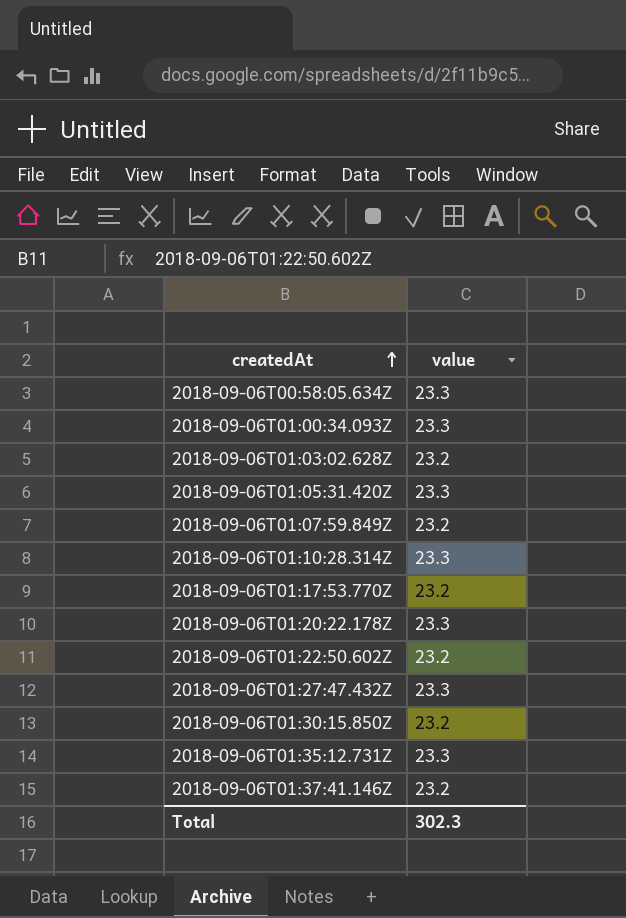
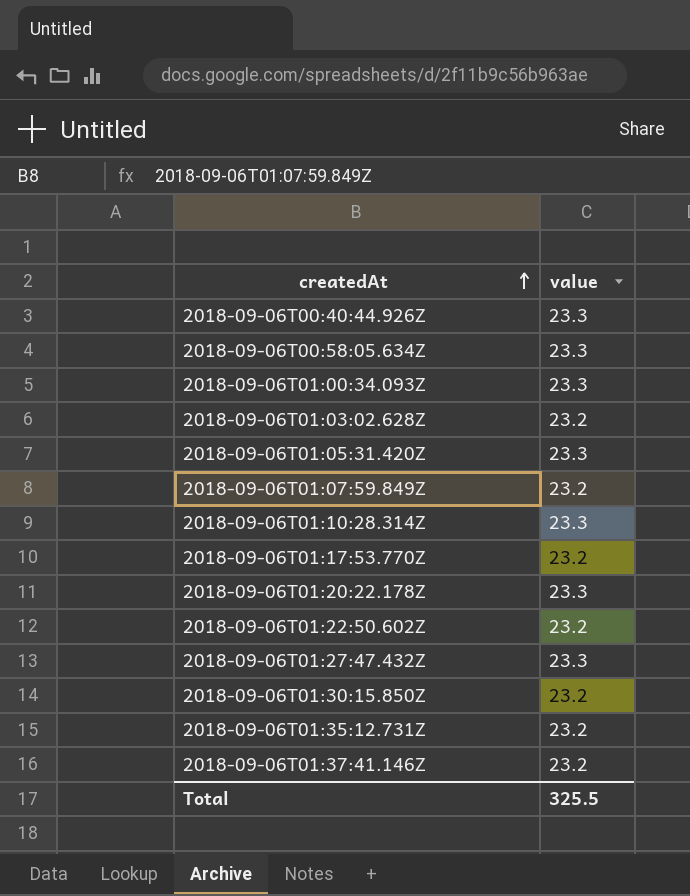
row 2018-09-06T00:40:44.926Z: none -> 23.3
2018-09-06T01:35:12.731Z | value: 23.3 -> 23.2
Total | value: 302.3 -> 325.5

